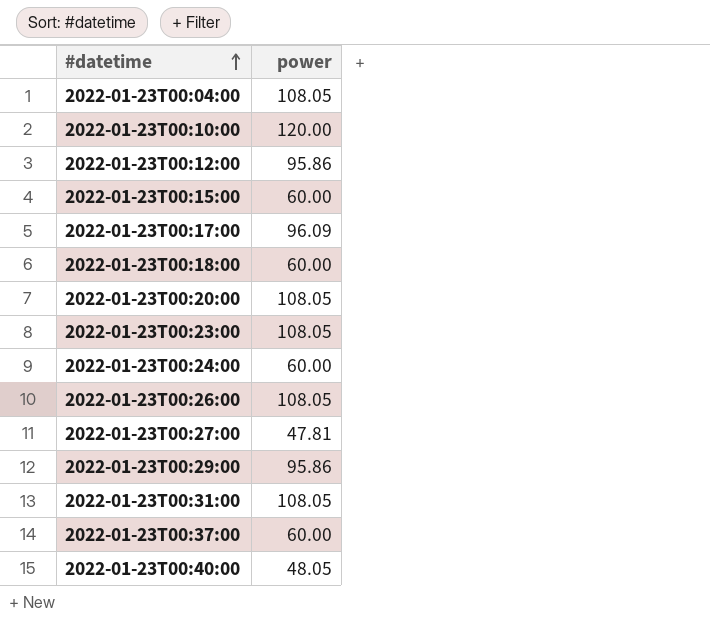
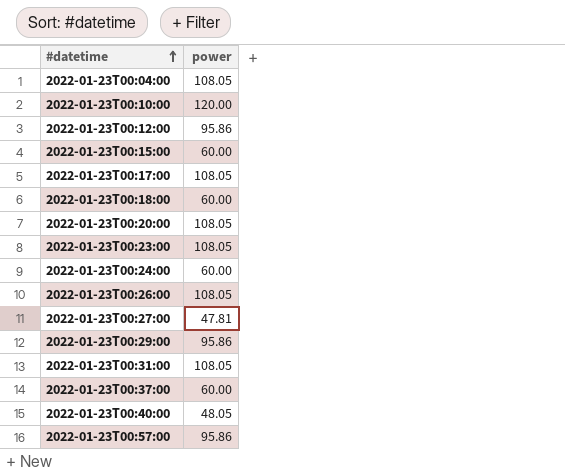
2022-01-23T00:17:00 | power: 96.09 -> 108.05
row 2022-01-23T00:57:00: none -> 95.86

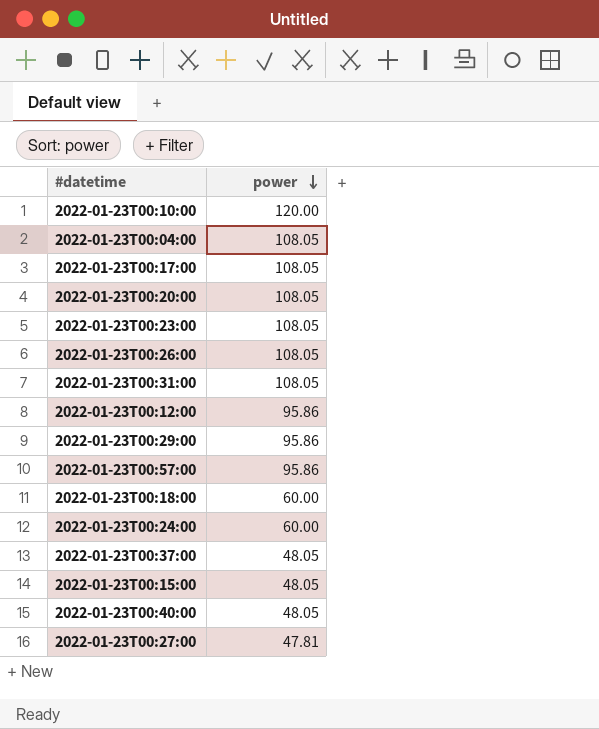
row order: #datetime ascending -> power descending
2022-01-23T00:37:00 | power: 60.00 -> 48.05
2022-01-23T00:15:00 | power: 60.00 -> 48.05

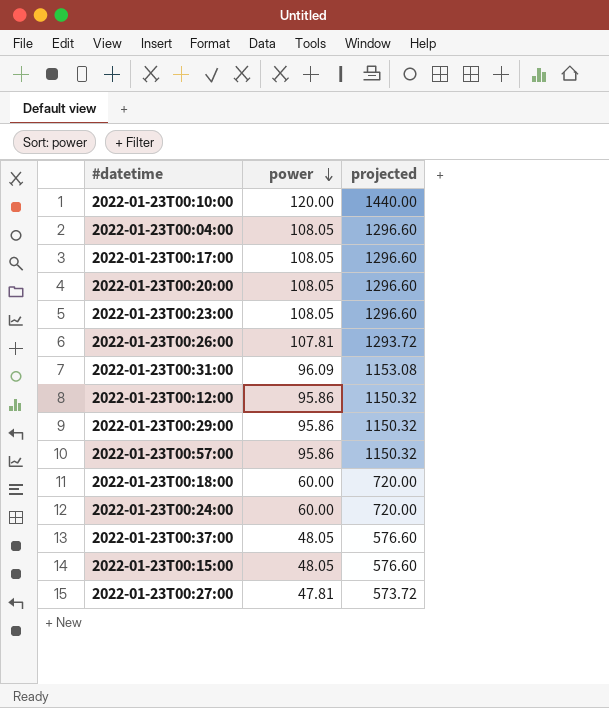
column projected | formula: none -> [power] * 12
row 2022-01-23T00:40:00: 48.05 -> none
2022-01-23T00:26:00 | power: 108.05 -> 107.81
2022-01-23T00:31:00 | power: 108.05 -> 96.09

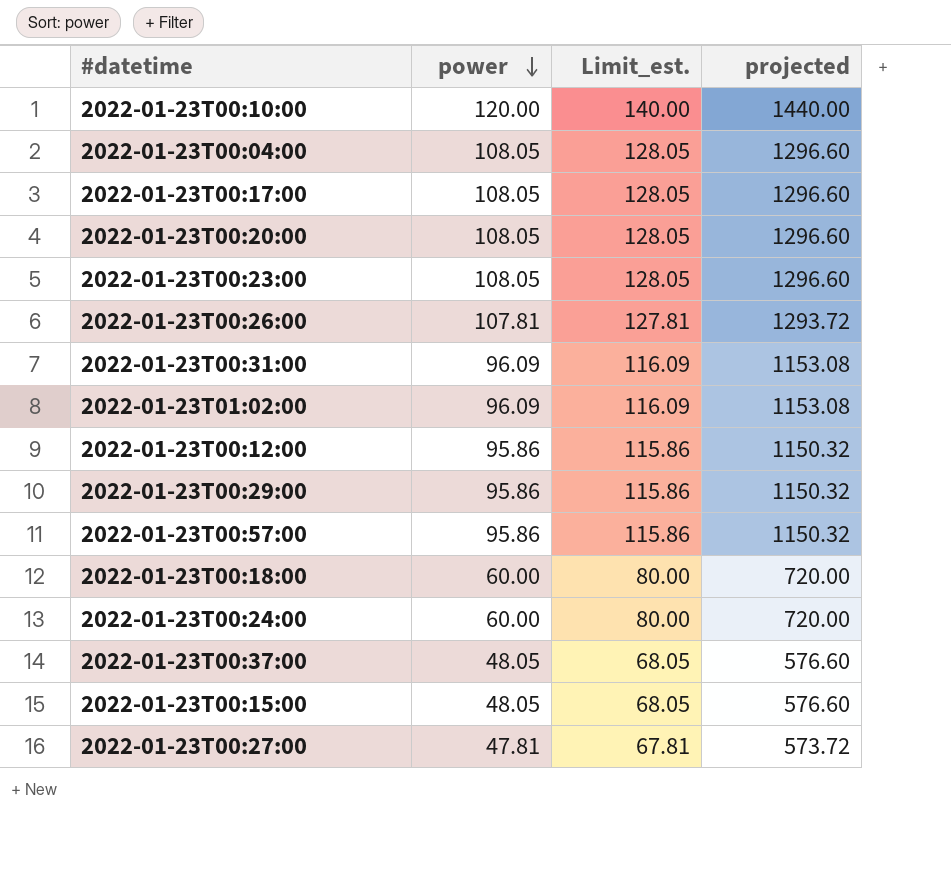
column Limit_est. | formula: none -> [power] + 20
row 2022-01-23T01:02:00: none -> 96.09 | 116.09 | 1153.08

